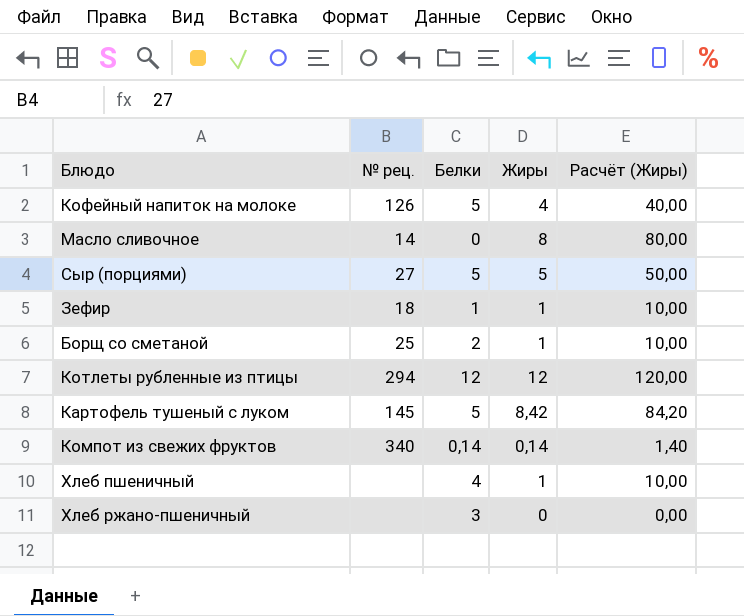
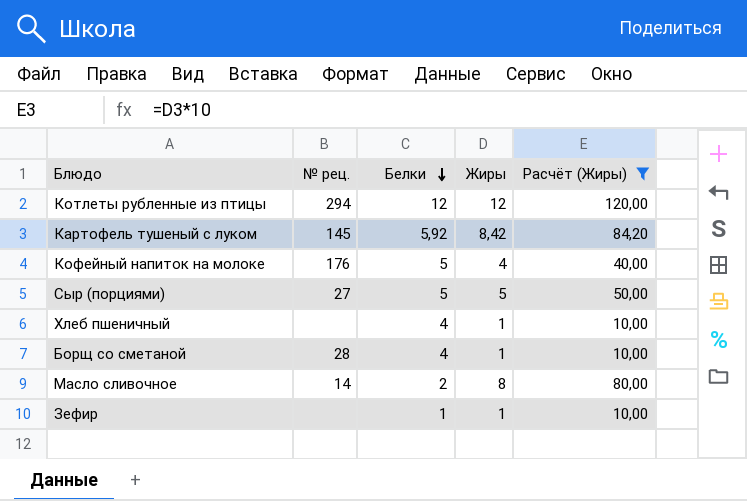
filter: none -> Расчёт (Жиры) >= 10,00
row order: none -> Белки descending
Картофель тушеный с луком | Белки: 5 -> 5,92
Кофейный напиток на молоке | № рец.: 126 -> 176
Борщ со сметаной | № рец.: 25 -> 28
Борщ со сметаной | Белки: 2 -> 4
Масло сливочное | Белки: 0 -> 2
Зефир | № рец.: 18 -> none

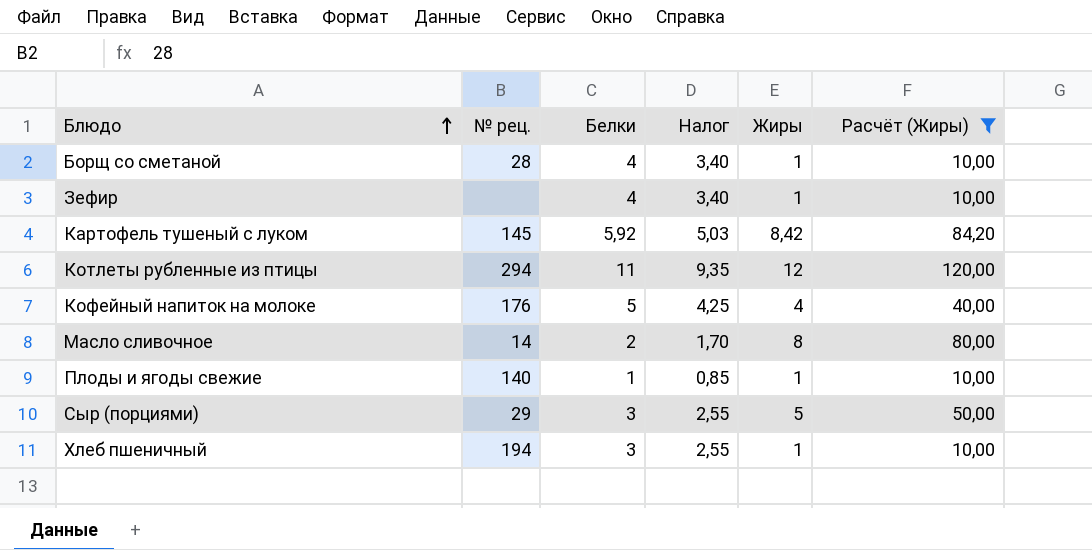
row order: Белки descending -> Блюдо ascending
column Налог | formula: none -> [Белки] * 0,85
Зефир | Белки: 1 -> 4
Котлеты рубленные из птицы | Белки: 12 -> 11
row Плоды и ягоды свежие: none -> 140 | 1 | 0,85 | 1 | 10,00
Сыр (порциями) | № рец.: 27 -> 29
Сыр (порциями) | Белки: 5 -> 3
Хлеб пшеничный | № рец.: none -> 194
Хлеб пшеничный | Белки: 4 -> 3

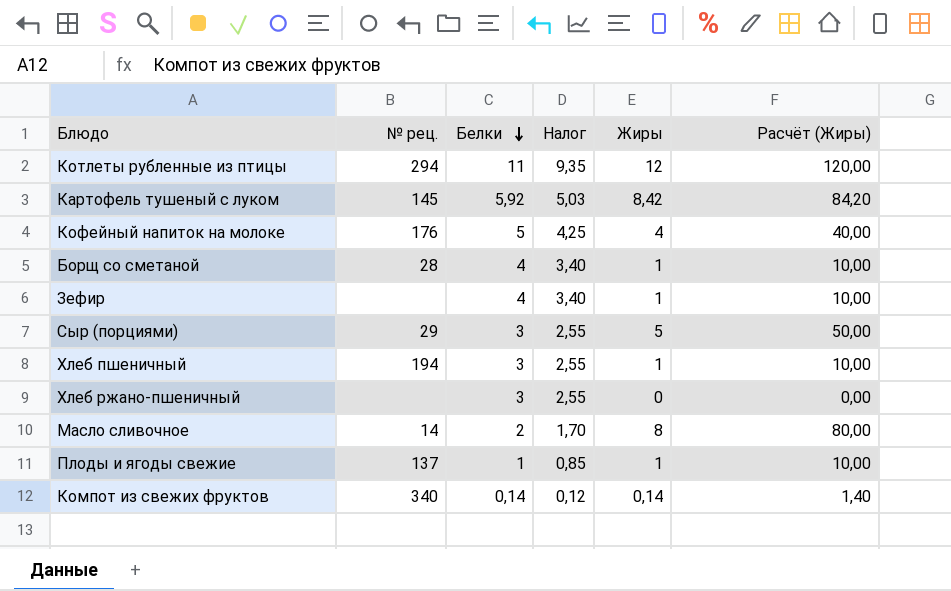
filter: Расчёт (Жиры) >= 10,00 -> none
row order: Блюдо ascending -> Белки descending
Плоды и ягоды свежие | № рец.: 140 -> 137

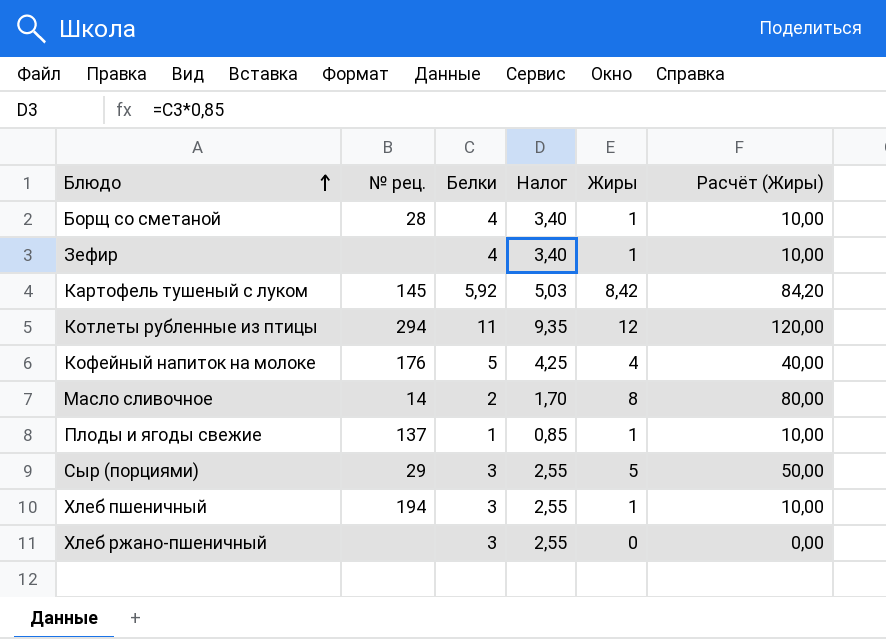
row order: Белки descending -> Блюдо ascending
row Компот из свежих фруктов: 340 | 0,14 | 0,12 | 0,14 | 1,40 -> none

